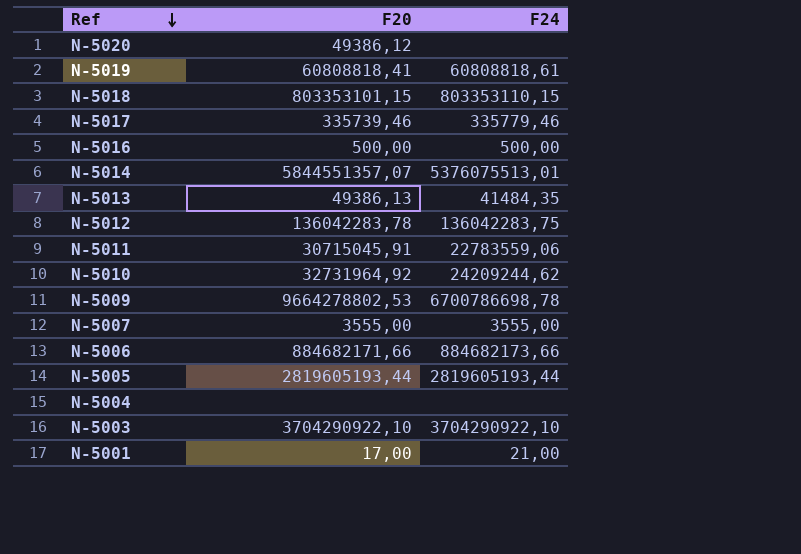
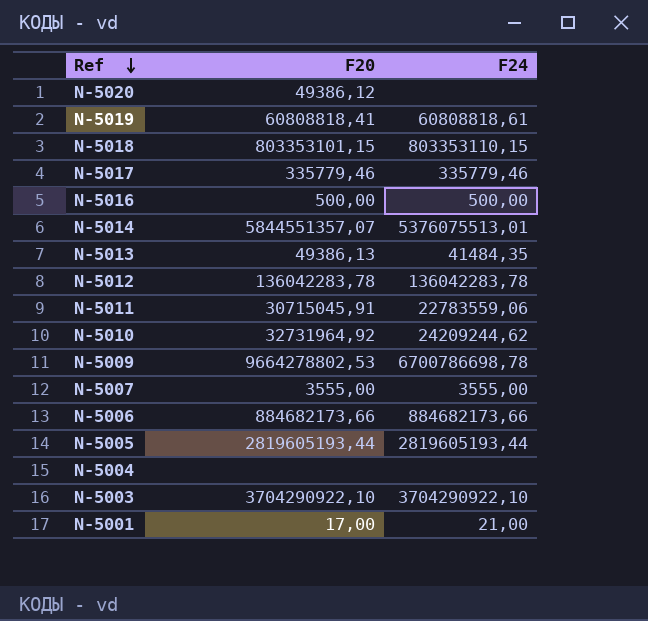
N-5017 | F20: 335739,46 -> 335779,46
N-5012 | F24: 136042283,75 -> 136042283,78
N-5006 | F20: 884682171,66 -> 884682173,66

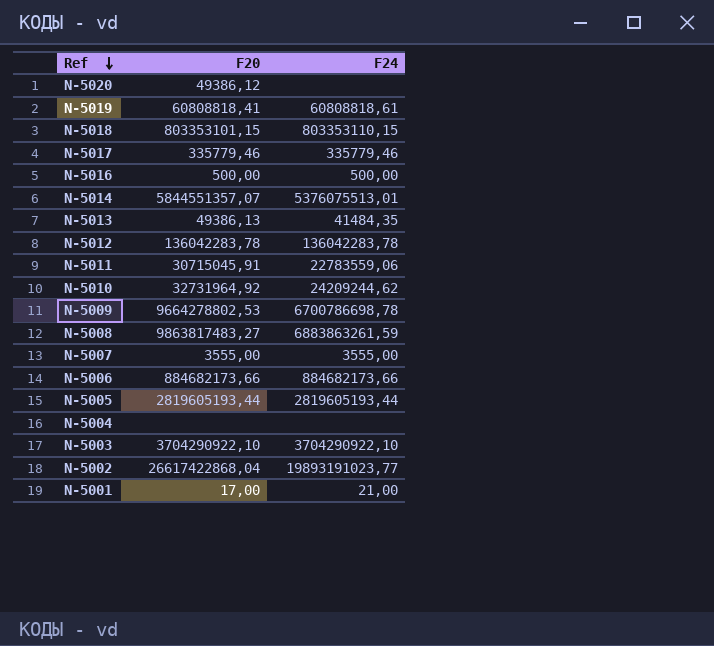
row N-5008: none -> 9863817483,27 | 6883863261,59
row N-5002: none -> 26617422868,04 | 19893191023,77

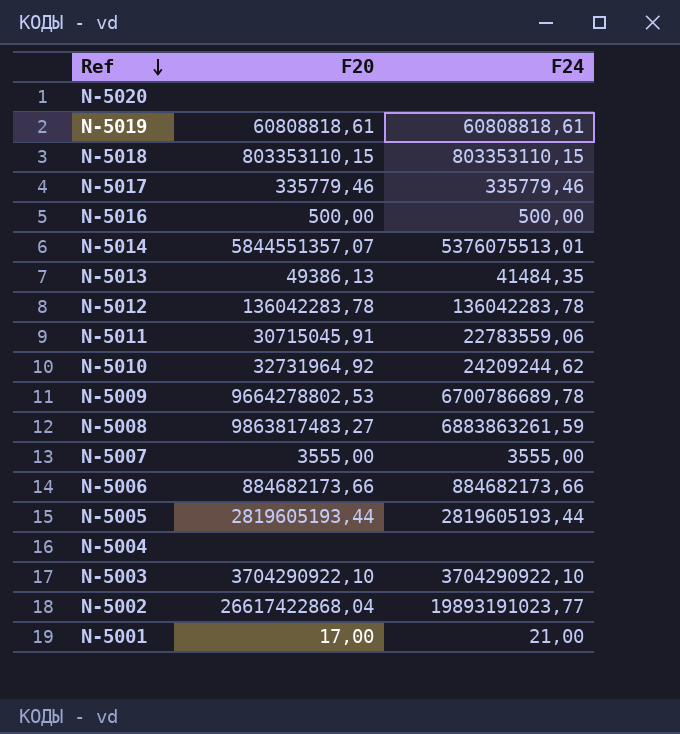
N-5020 | F20: 49386,12 -> none
N-5019 | F20: 60808818,41 -> 60808818,61
N-5018 | F20: 803353101,15 -> 803353110,15
N-5009 | F24: 6700786698,78 -> 6700786689,78

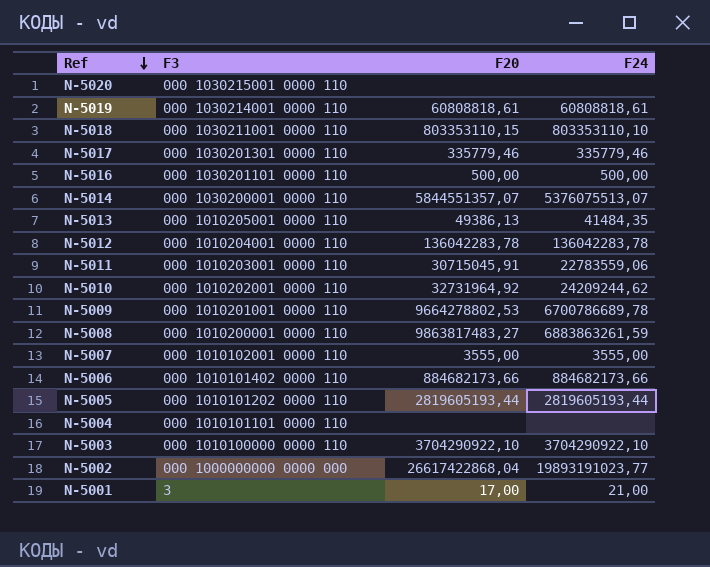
column F3 | position: none -> 2
N-5018 | F24: 803353110,15 -> 803353110,10
N-5014 | F24: 5376075513,01 -> 5376075513,07

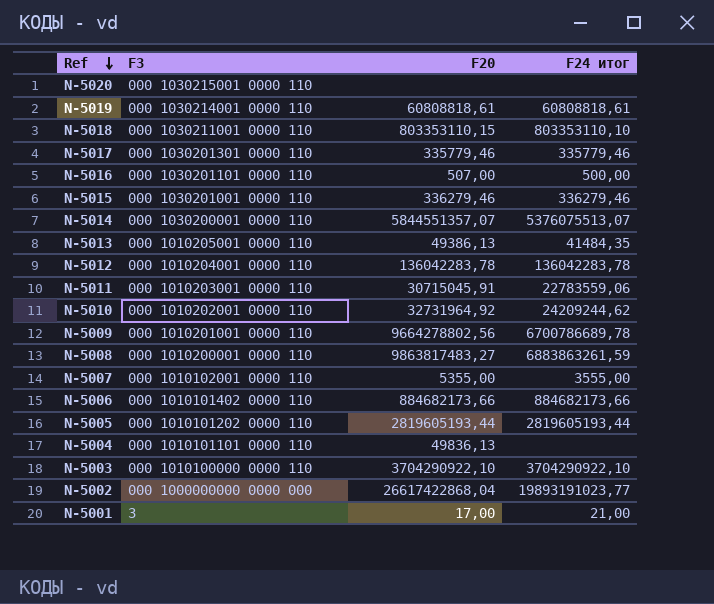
column name: F24 -> F24 итог
N-5016 | F20: 500,00 -> 507,00
row N-5015: none -> 000 1030201001 0000 110 | 336279,46 | 336279,46
N-5009 | F20: 9664278802,53 -> 9664278802,56
N-5007 | F20: 3555,00 -> 5355,00
N-5004 | F20: none -> 49836,13

